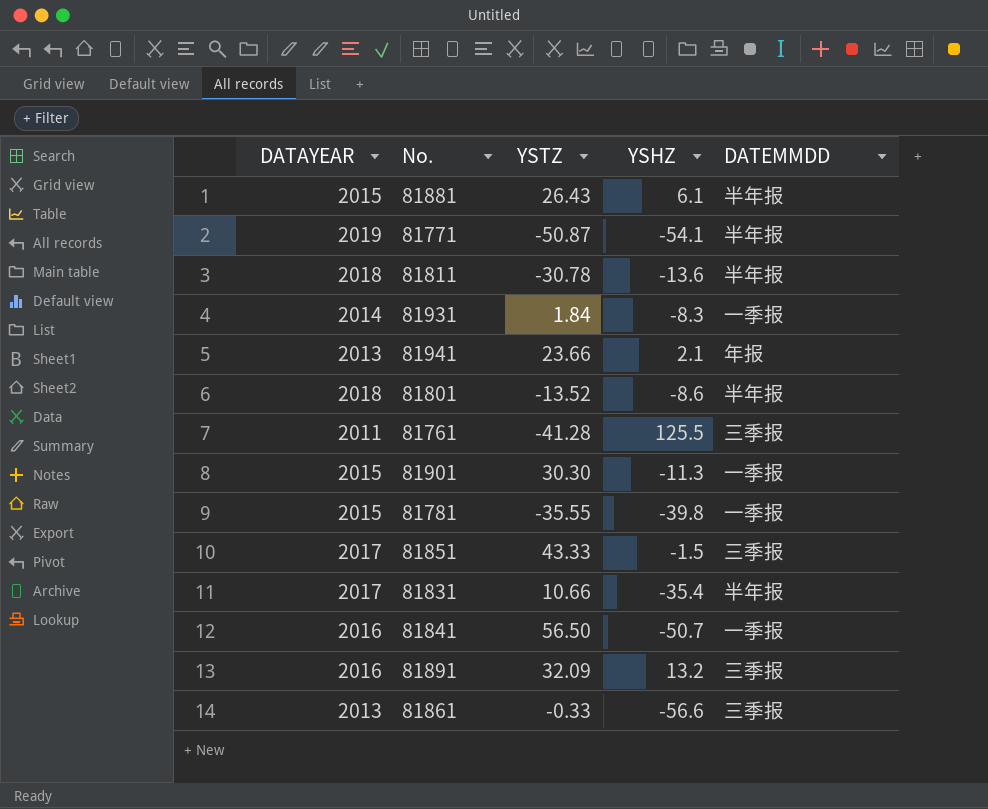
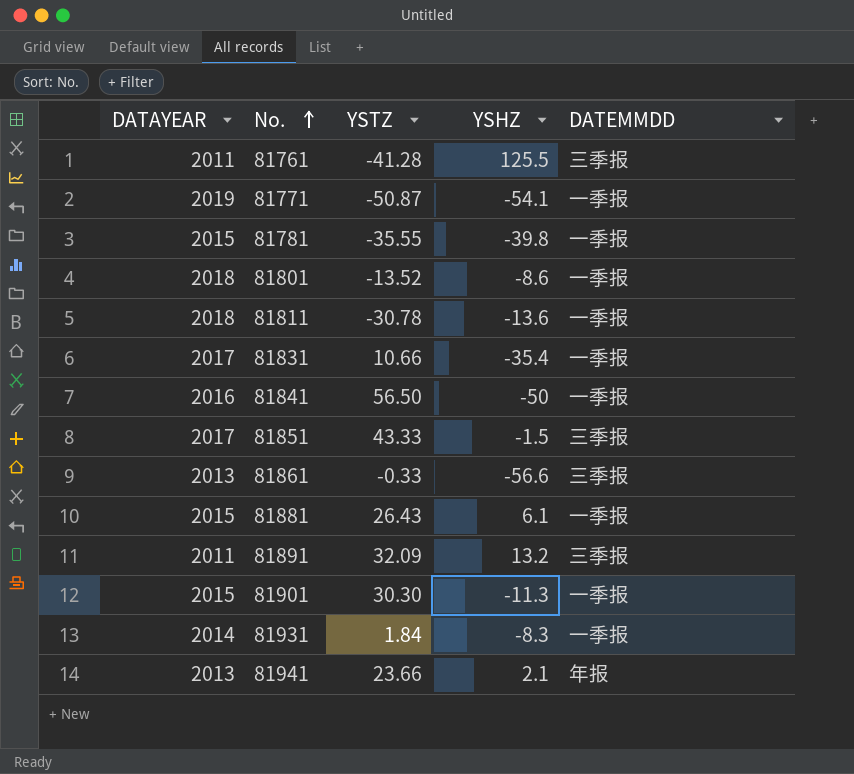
row order: none -> No. ascending
81771 | DATEMMDD: 半年报 -> 一季报
81801 | DATEMMDD: 半年报 -> 一季报
81811 | DATEMMDD: 半年报 -> 一季报
81831 | DATEMMDD: 半年报 -> 一季报
81841 | YSHZ: -50.7 -> -50
81881 | DATEMMDD: 半年报 -> 一季报
81891 | DATAYEAR: 2016 -> 2011

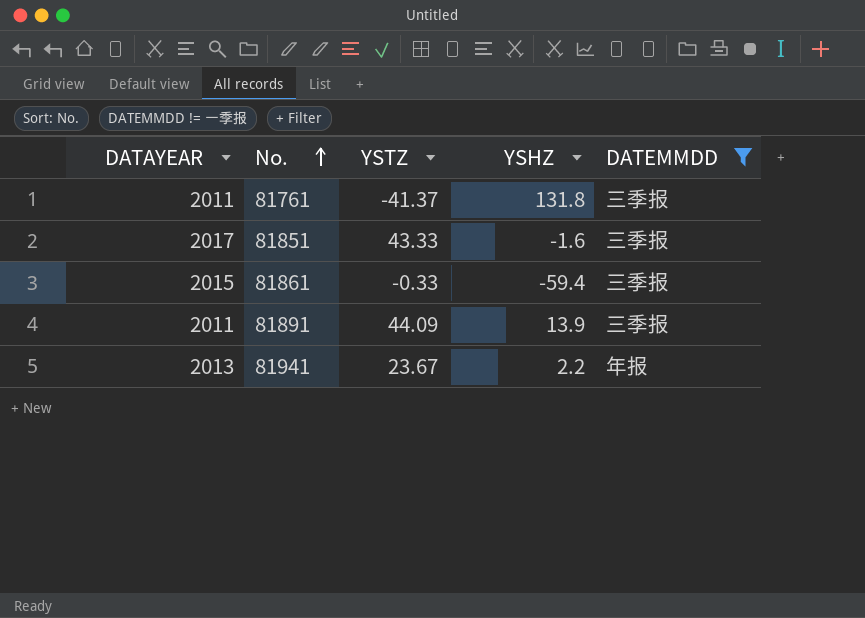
filter: none -> DATEMMDD != 一季报
81761 | YSTZ: -41.28 -> -41.37
81761 | YSHZ: 125.5 -> 131.8
81851 | YSHZ: -1.5 -> -1.6
81861 | DATAYEAR: 2013 -> 2015
81861 | YSHZ: -56.6 -> -59.4
81891 | YSTZ: 32.09 -> 44.09
81891 | YSHZ: 13.2 -> 13.9
81941 | YSTZ: 23.66 -> 23.67
81941 | YSHZ: 2.1 -> 2.2

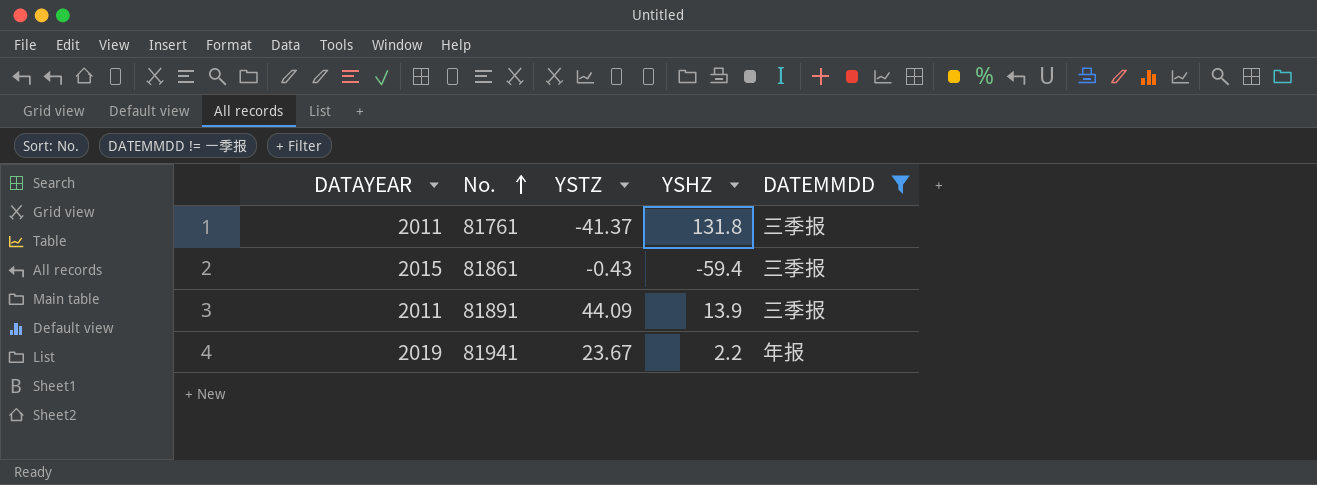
row 81851: 2017 | 43.33 | -1.6 | 三季报 -> none
81861 | YSTZ: -0.33 -> -0.43
81941 | DATAYEAR: 2013 -> 2019

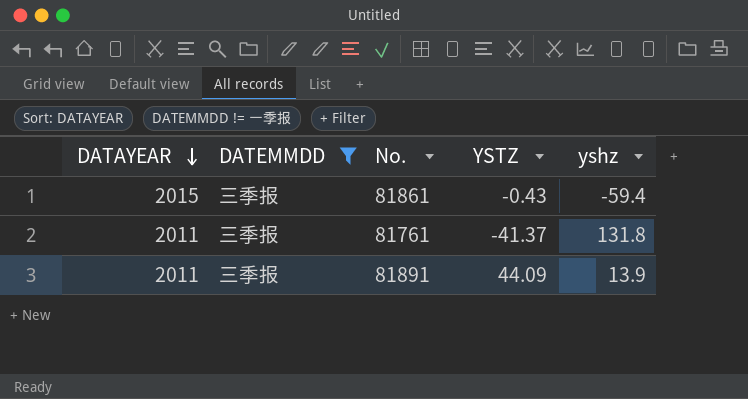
row order: No. ascending -> DATAYEAR descending
column DATEMMDD | position: 5 -> 2
column name: YSHZ -> yshz
row 81941: 2019 | 23.67 | 2.2 | 年报 -> none

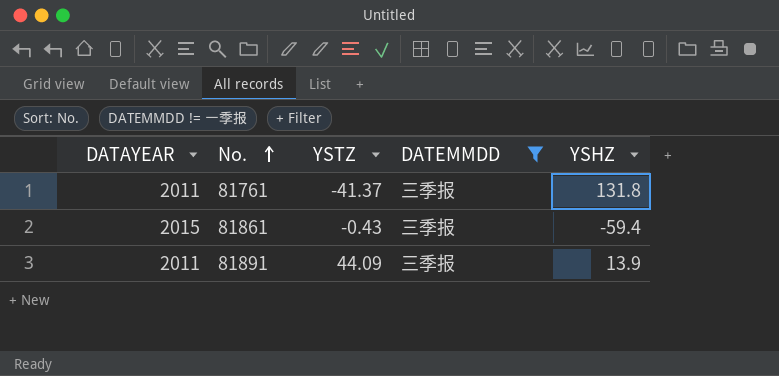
row order: DATAYEAR descending -> No. ascending
column DATEMMDD | position: 2 -> 4
column name: yshz -> YSHZ

